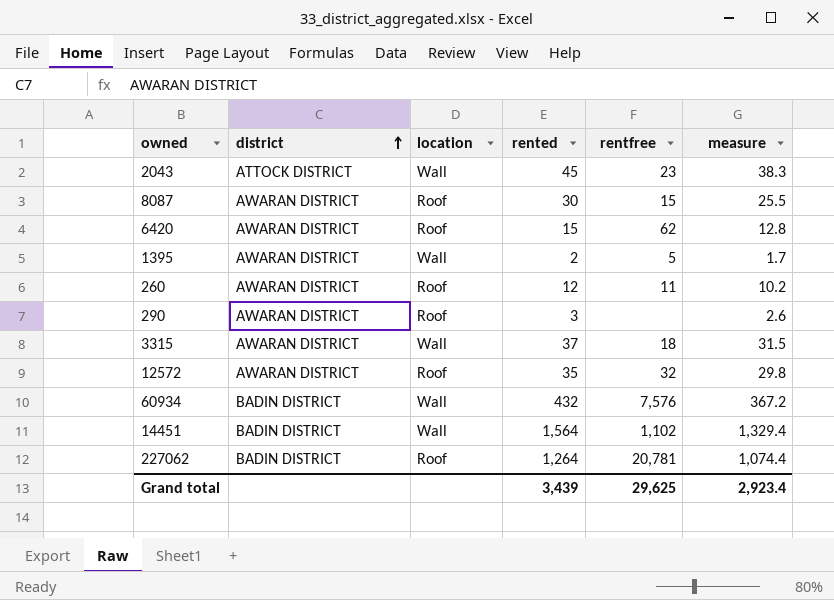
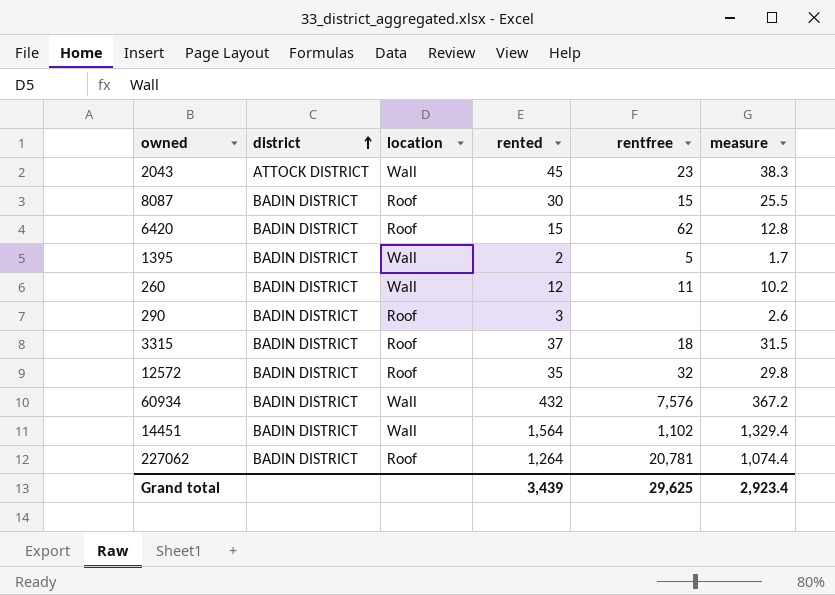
8087 | district: AWARAN DISTRICT -> BADIN DISTRICT
6420 | district: AWARAN DISTRICT -> BADIN DISTRICT
1395 | district: AWARAN DISTRICT -> BADIN DISTRICT
260 | district: AWARAN DISTRICT -> BADIN DISTRICT
260 | location: Roof -> Wall
290 | district: AWARAN DISTRICT -> BADIN DISTRICT
3315 | district: AWARAN DISTRICT -> BADIN DISTRICT
3315 | location: Wall -> Roof
12572 | district: AWARAN DISTRICT -> BADIN DISTRICT

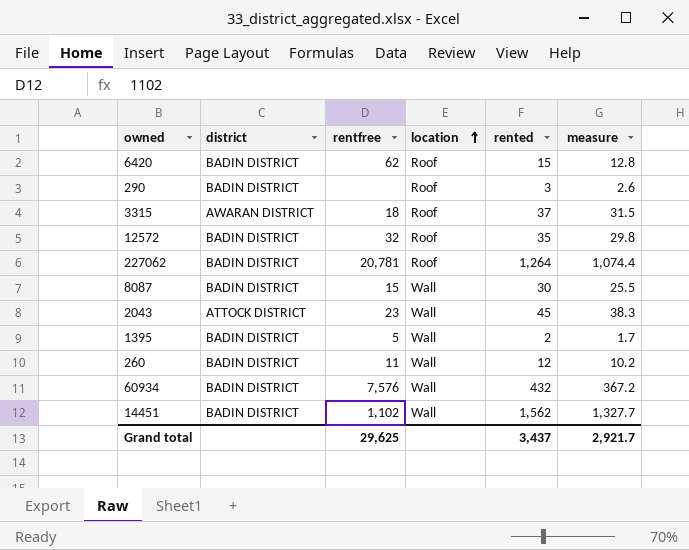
row order: district ascending -> location ascending
column rentfree | position: 5 -> 3
3315 | district: BADIN DISTRICT -> AWARAN DISTRICT
8087 | location: Roof -> Wall
14451 | rented: 1,564 -> 1,562
14451 | measure: 1,329.4 -> 1,327.7
Grand total | rented: 3,439 -> 3,437
Grand total | measure: 2,923.4 -> 2,921.7

